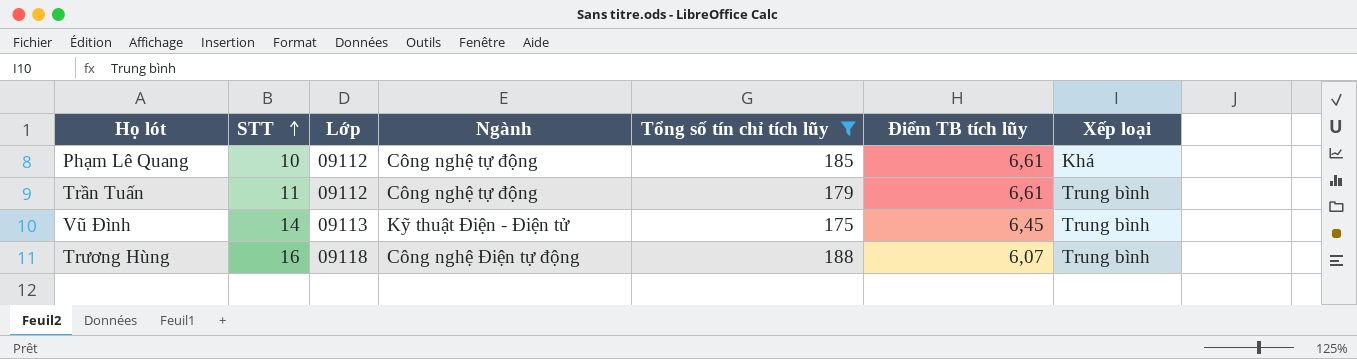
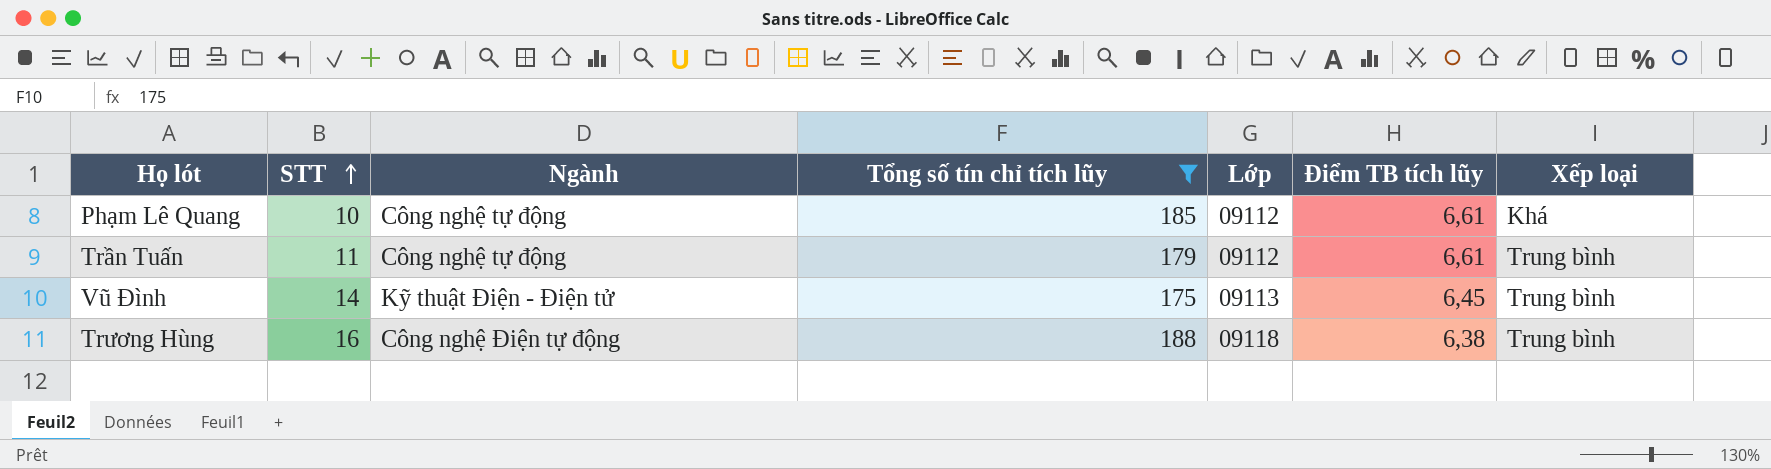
column Lớp | position: 3 -> 5
Trương Hùng | Điểm TB tích lũy: 6,07 -> 6,38

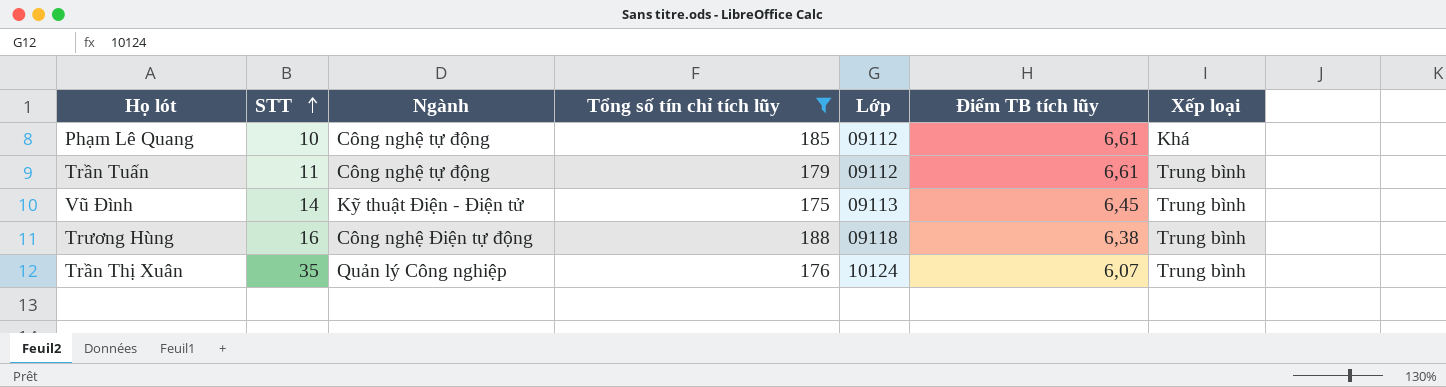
row Trần Thị Xuân: none -> 35 | Quản lý Công nghiệp | 176 | 10124 | 6,07 | Trung bình

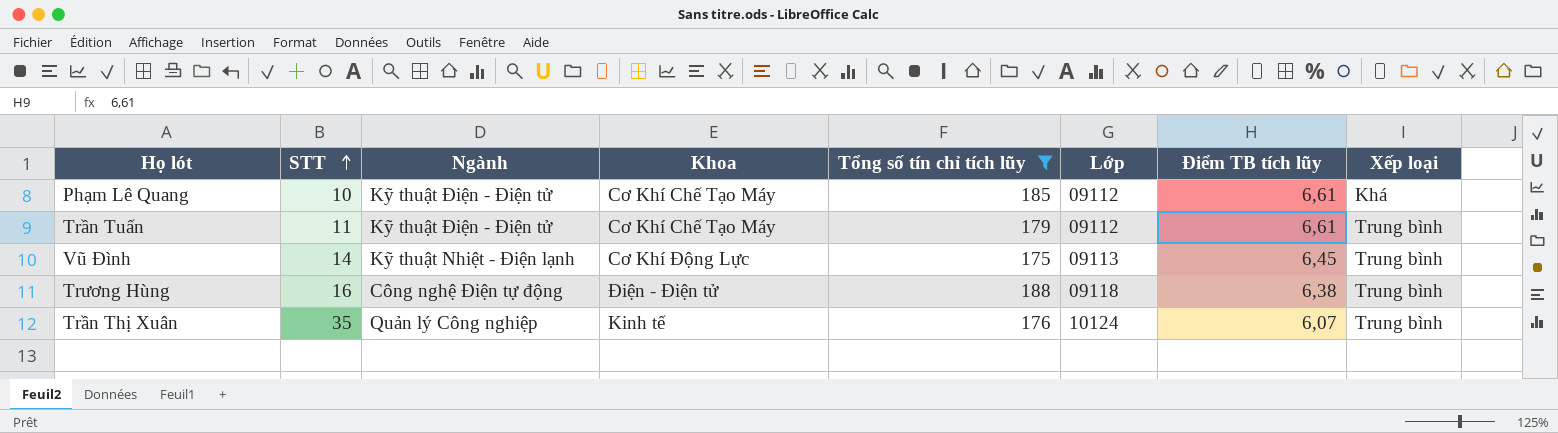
column Khoa | position: none -> 4
Phạm Lê Quang | Ngành: Công nghệ tự động -> Kỹ thuật Điện - Điện tử
Trần Tuấn | Ngành: Công nghệ tự động -> Kỹ thuật Điện - Điện tử
Vũ Đình | Ngành: Kỹ thuật Điện - Điện tử -> Kỹ thuật Nhiệt - Điện lạnh

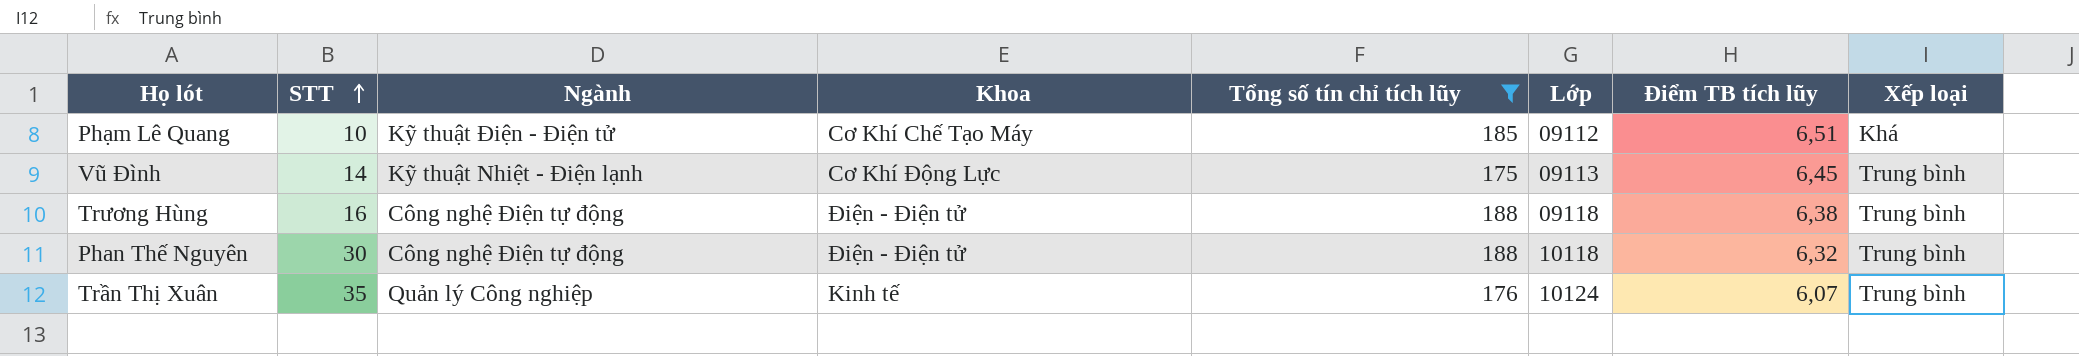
row Trần Tuấn: 11 | Kỹ thuật Điện - Điện tử | Cơ Khí Chế Tạo Máy | 179 | 09112 | 6,61 | Trung bình -> none
Phạm Lê Quang | Điểm TB tích lũy: 6,61 -> 6,51
row Phan Thế Nguyên: none -> 30 | Công nghệ Điện tự động | Điện - Điện tử | 188 | 10118 | 6,32 | Trung bình

